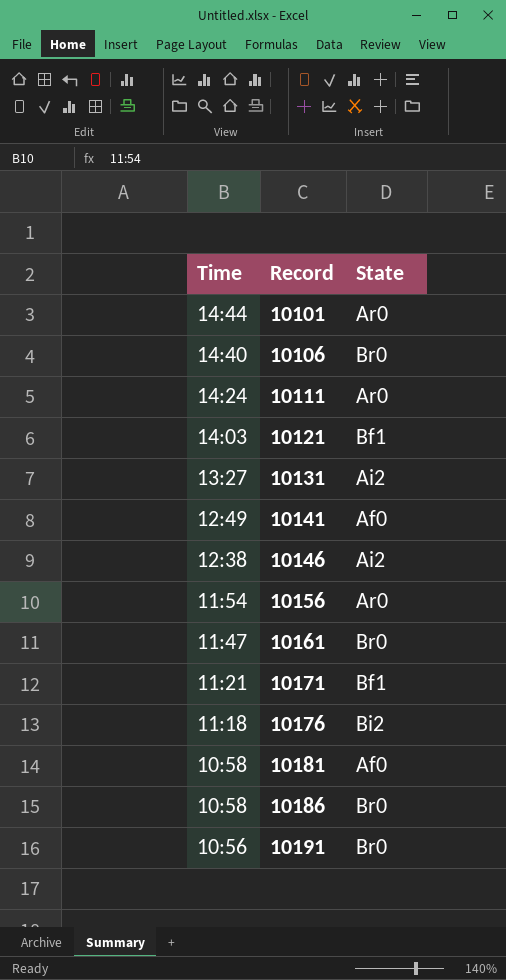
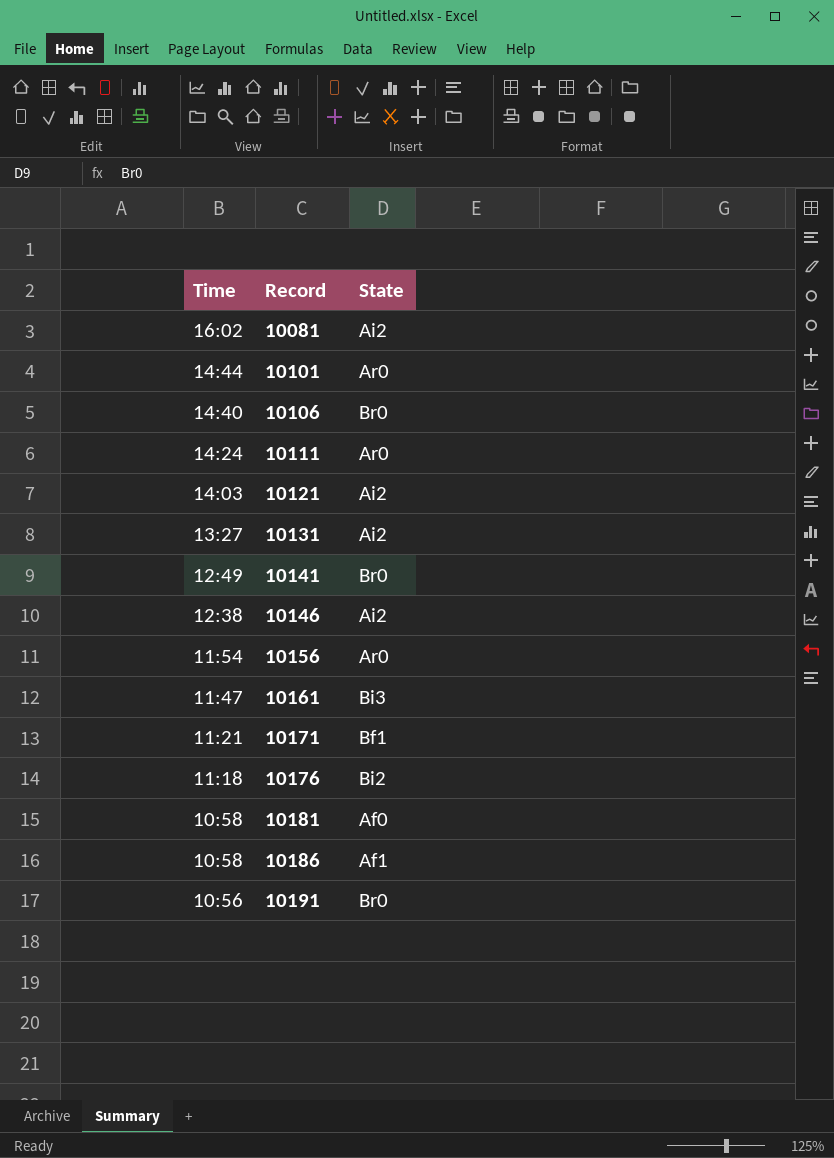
row 10081: none -> 16:02 | Ai2
10121 | State: Bf1 -> Ai2
10141 | State: Af0 -> Br0
10161 | State: Br0 -> Bi3
10186 | State: Br0 -> Af1

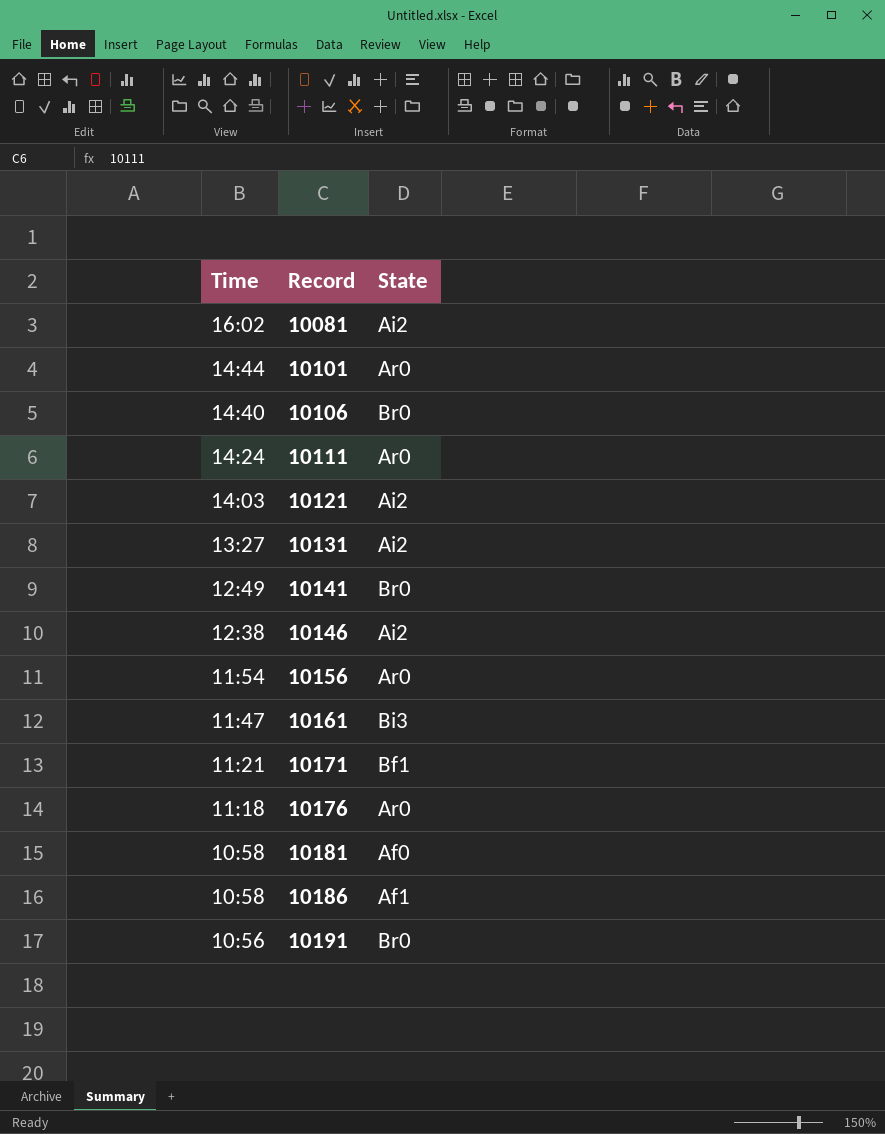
10176 | State: Bi2 -> Ar0

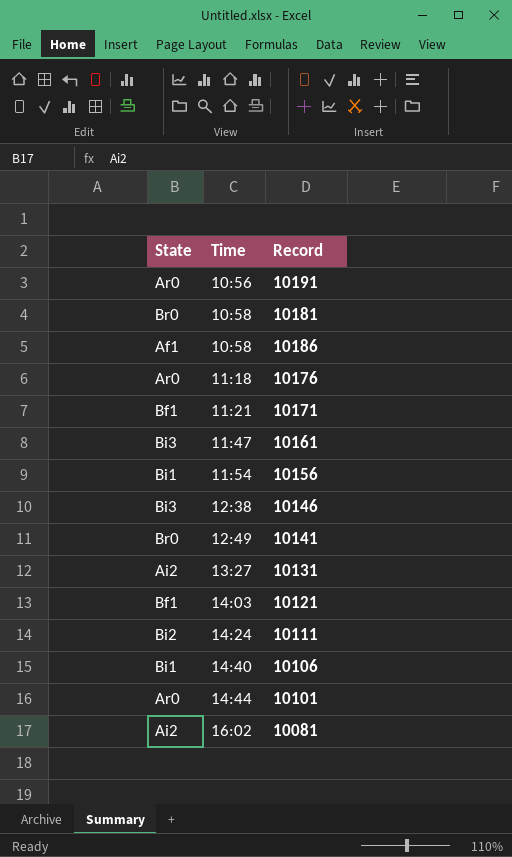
row order: Time descending -> Time ascending
column State | position: 3 -> 1
10191 | State: Br0 -> Ar0
10181 | State: Af0 -> Br0
10156 | State: Ar0 -> Bi1
10146 | State: Ai2 -> Bi3
10121 | State: Ai2 -> Bf1
10111 | State: Ar0 -> Bi2
10106 | State: Br0 -> Bi1

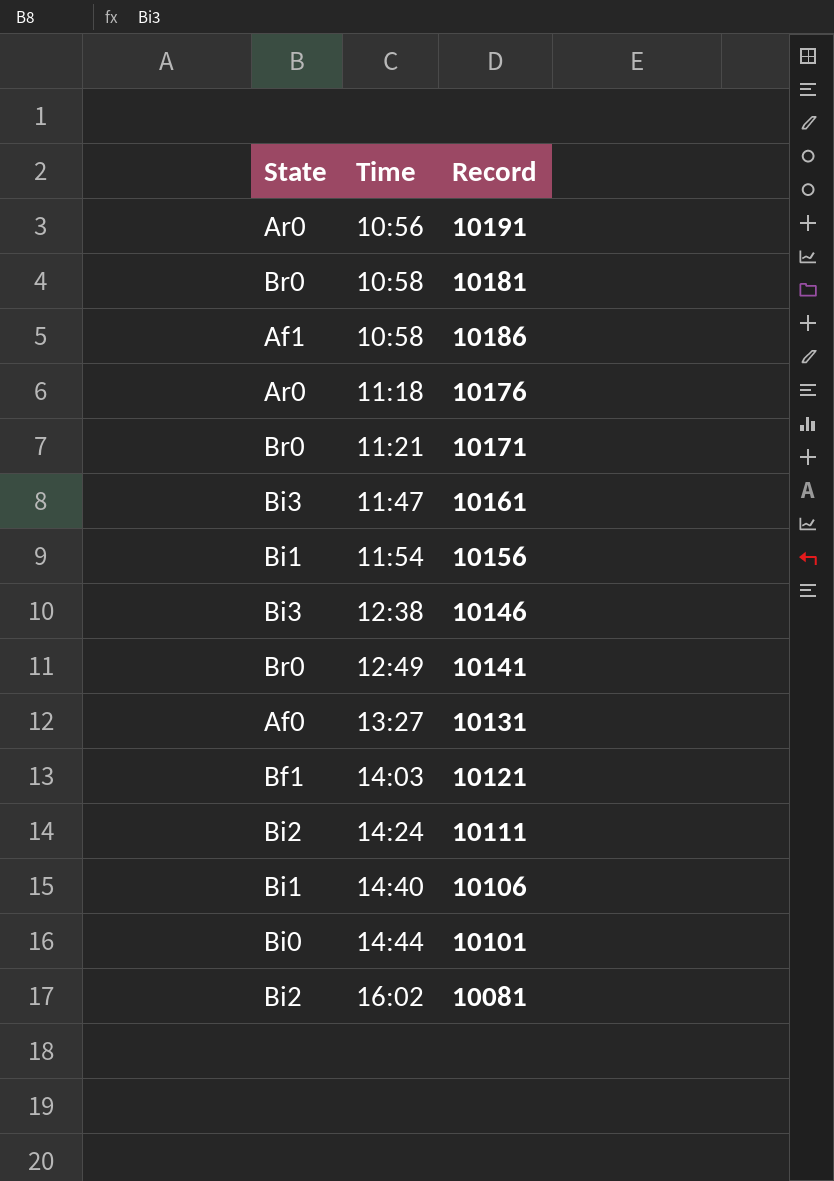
10171 | State: Bf1 -> Br0
10131 | State: Ai2 -> Af0
10101 | State: Ar0 -> Bi0
10081 | State: Ai2 -> Bi2

